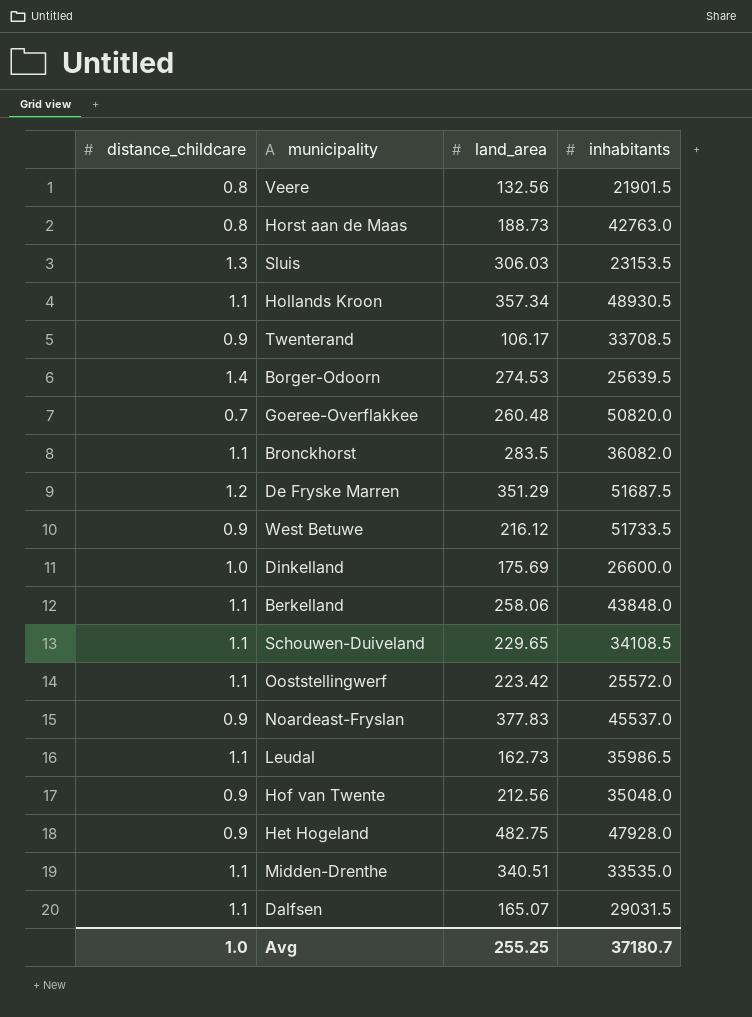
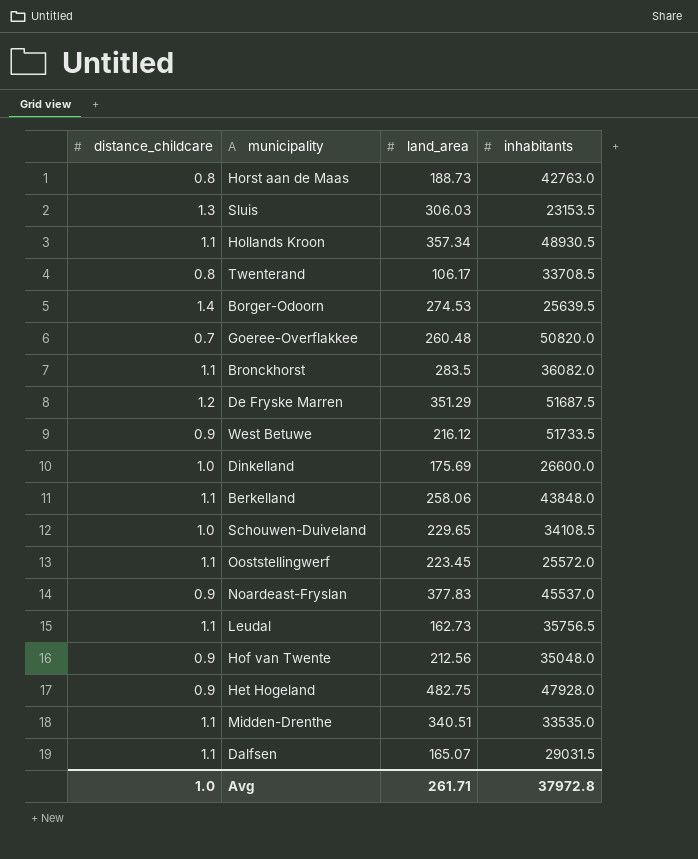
row Veere: 0.8 | 132.56 | 21901.5 -> none
Twenterand | distance_childcare: 0.9 -> 0.8
Schouwen-Duiveland | distance_childcare: 1.1 -> 1.0
Ooststellingwerf | land_area: 223.42 -> 223.45
Leudal | inhabitants: 35986.5 -> 35756.5
Avg | land_area: 255.25 -> 261.71
Avg | inhabitants: 37180.7 -> 37972.8

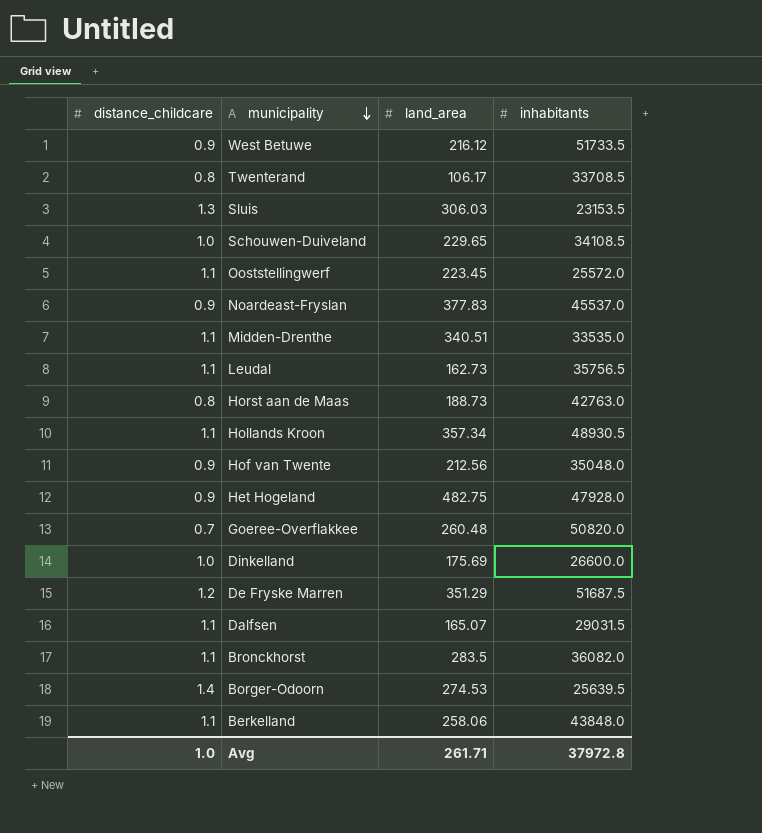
row order: none -> municipality descending

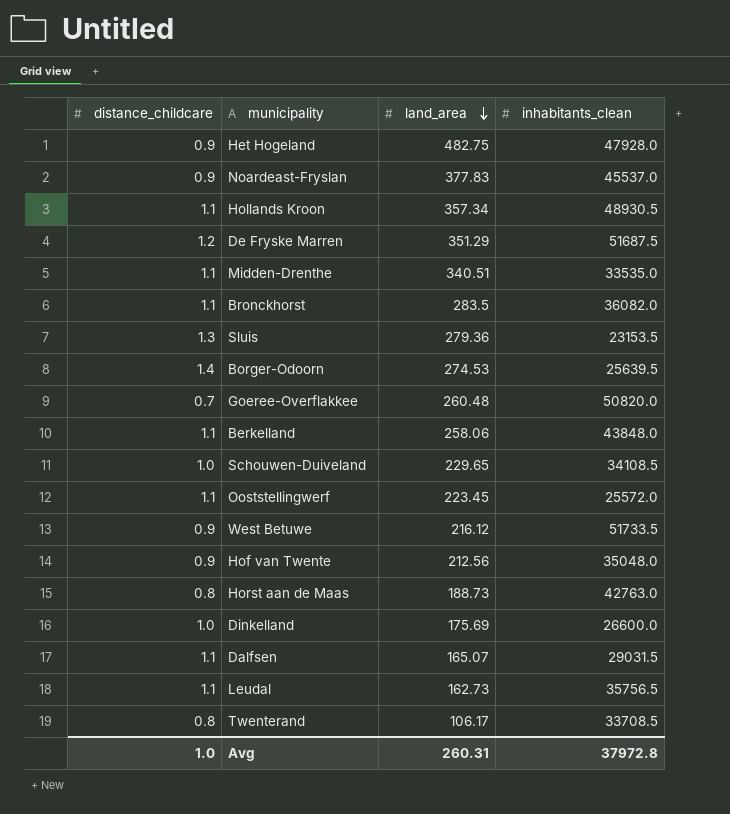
row order: municipality descending -> land_area descending
column name: inhabitants -> inhabitants_clean
Sluis | land_area: 306.03 -> 279.36
Avg | land_area: 261.71 -> 260.31

